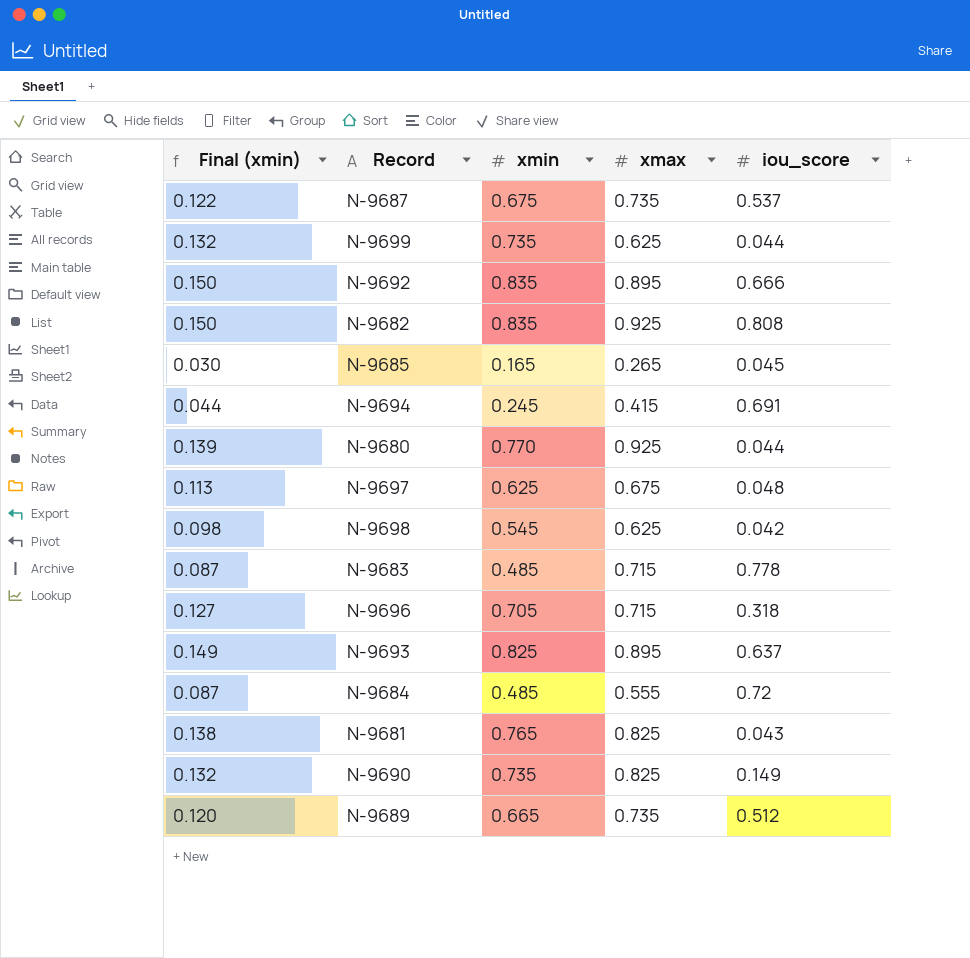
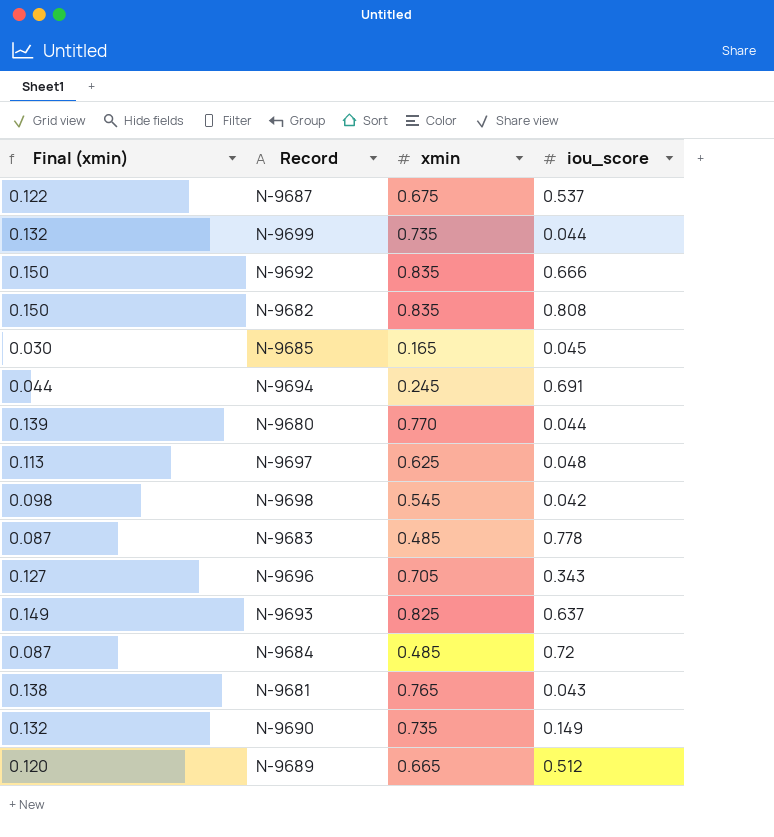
column xmax | position: 4 -> none
N-9696 | iou_score: 0.318 -> 0.343

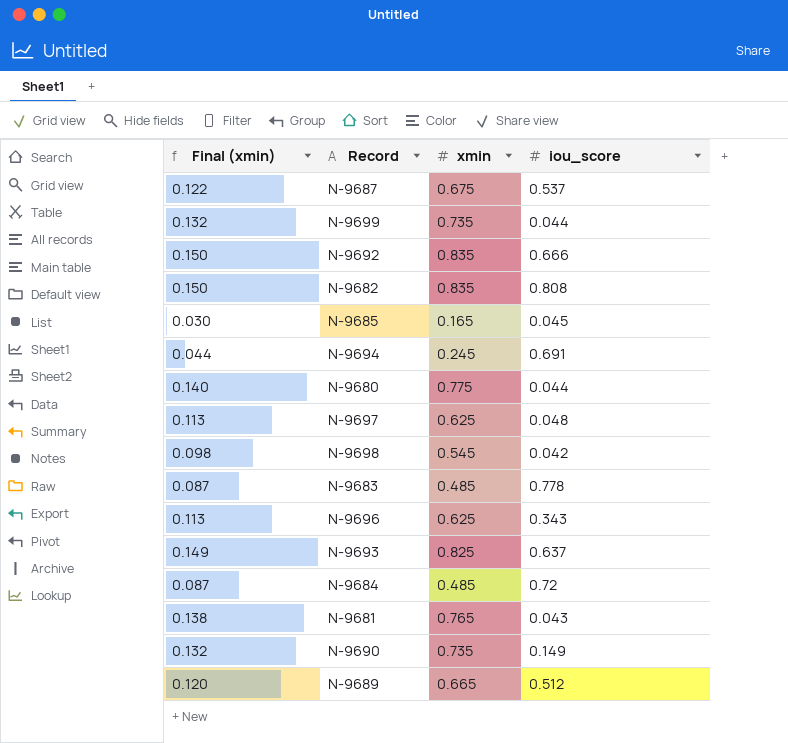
N-9680 | Final (xmin): 0.139 -> 0.140
N-9680 | xmin: 0.770 -> 0.775
N-9696 | Final (xmin): 0.127 -> 0.113
N-9696 | xmin: 0.705 -> 0.625

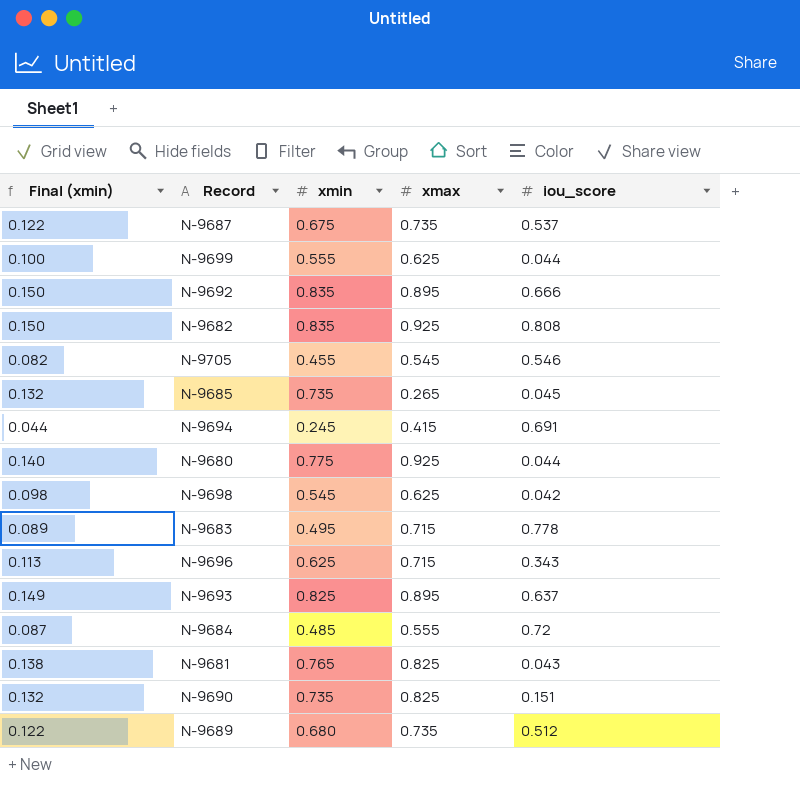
column xmax | position: none -> 4
row N-9697: 0.113 | 0.625 | 0.048 -> none
N-9699 | Final (xmin): 0.132 -> 0.100
N-9699 | xmin: 0.735 -> 0.555
row N-9705: none -> 0.082 | 0.455 | 0.545 | 0.546
N-9685 | Final (xmin): 0.030 -> 0.132
N-9685 | xmin: 0.165 -> 0.735
N-9683 | Final (xmin): 0.087 -> 0.089
N-9683 | xmin: 0.485 -> 0.495
N-9690 | iou_score: 0.149 -> 0.151
N-9689 | Final (xmin): 0.120 -> 0.122
N-9689 | xmin: 0.665 -> 0.680

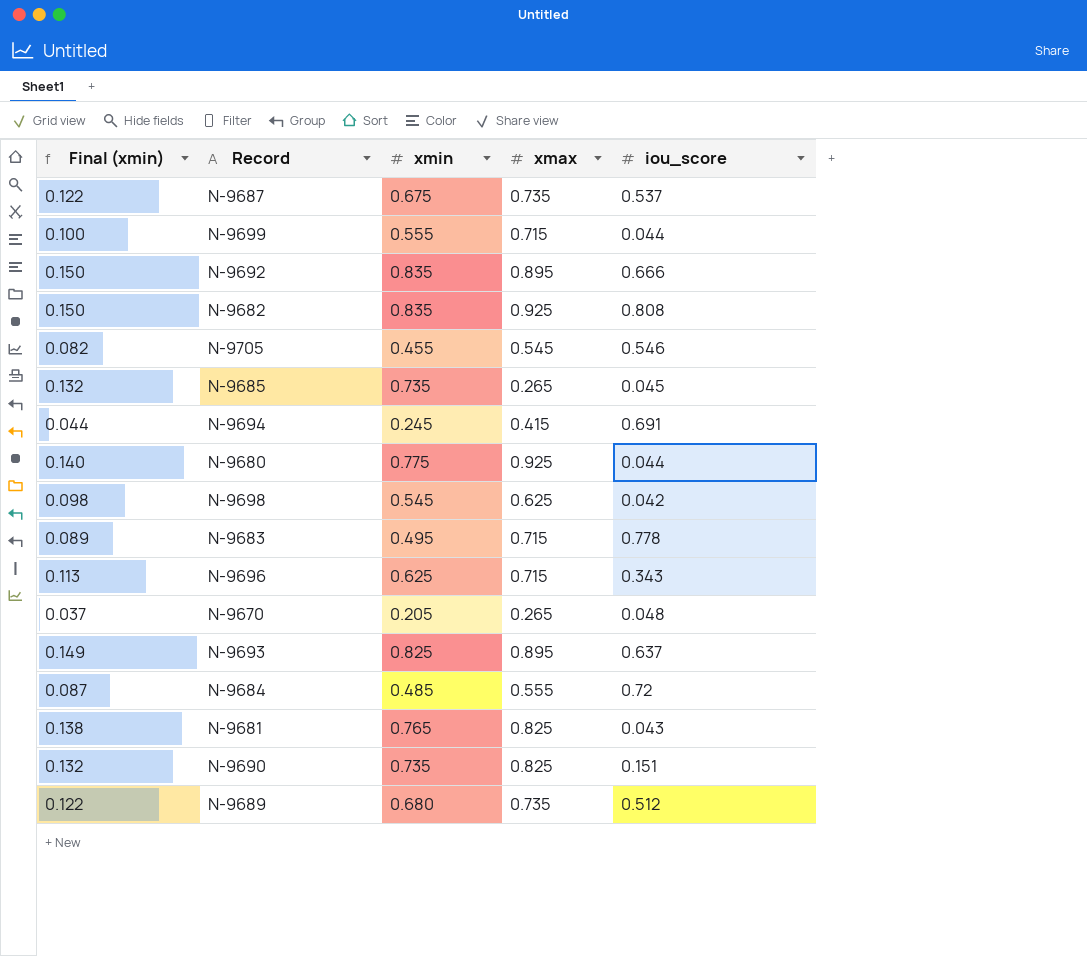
N-9699 | xmax: 0.625 -> 0.715
row N-9670: none -> 0.037 | 0.205 | 0.265 | 0.048

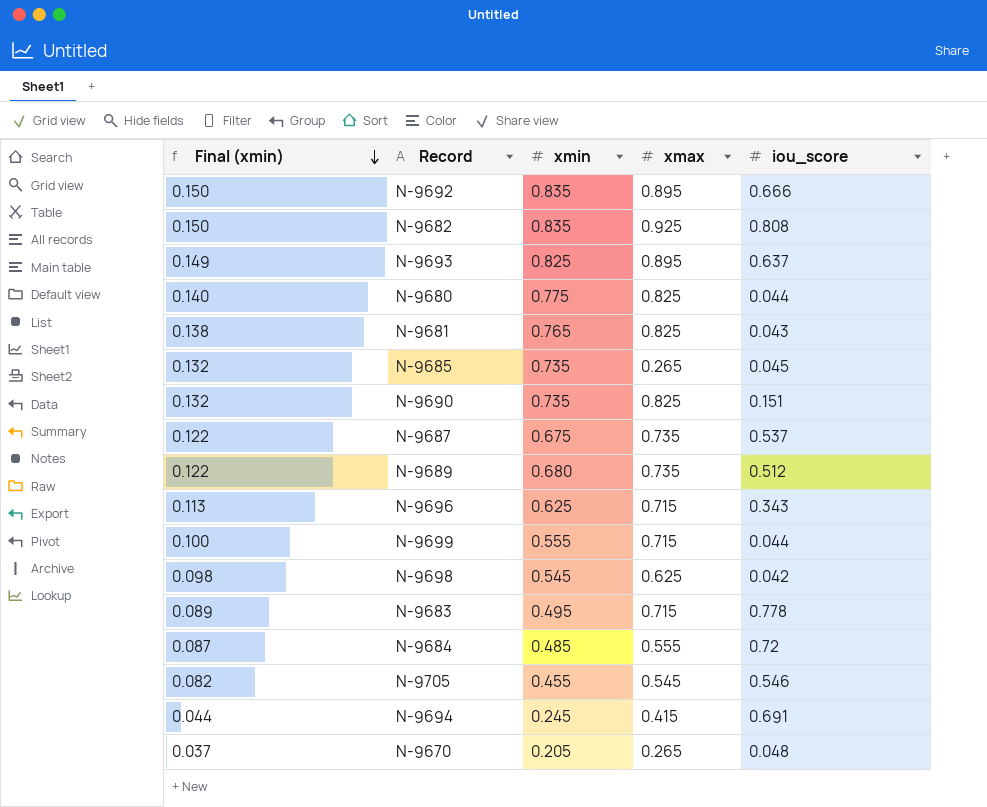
row order: none -> Final (xmin) descending
N-9680 | xmax: 0.925 -> 0.825

